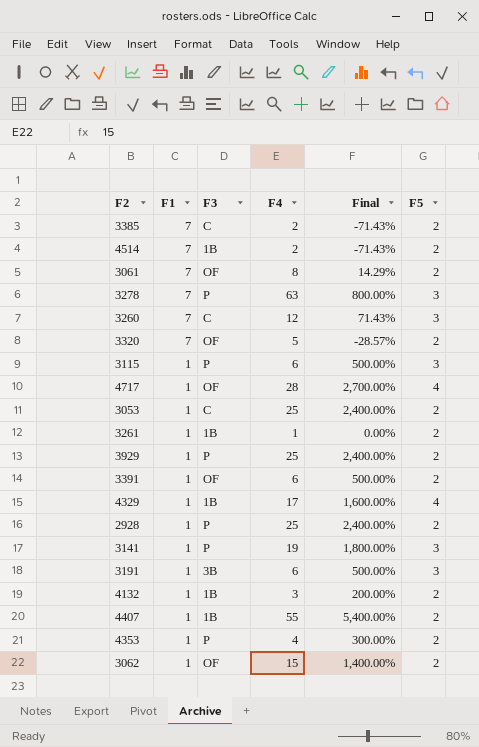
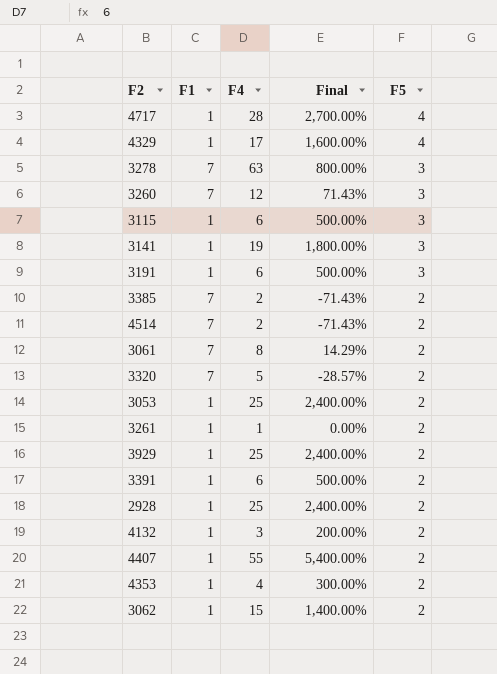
row order: F1 descending -> F5 descending
column F3 | position: 3 -> none

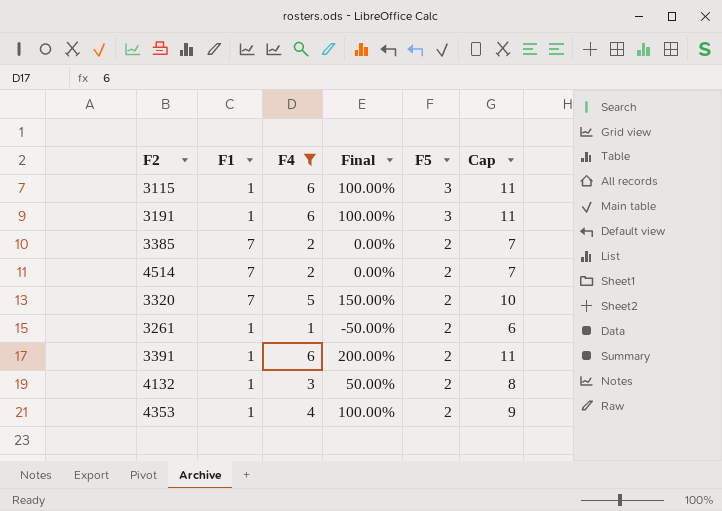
filter: none -> F4 <= 6
column Final | formula: ([F4] - [F1]) / [F1] -> ([F4] - [F5]) / [F5]
column Cap | formula: none -> [F4] + 5

